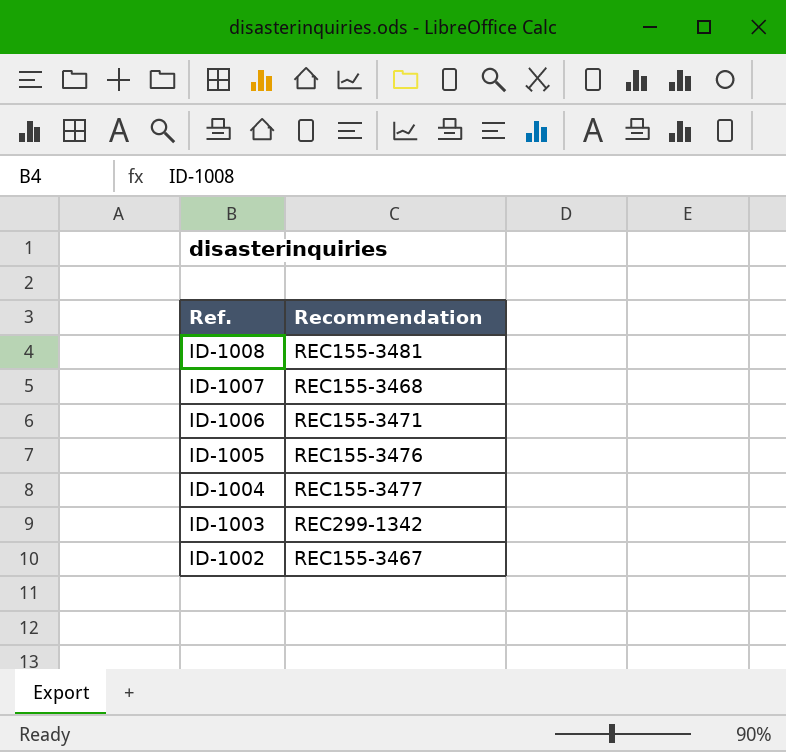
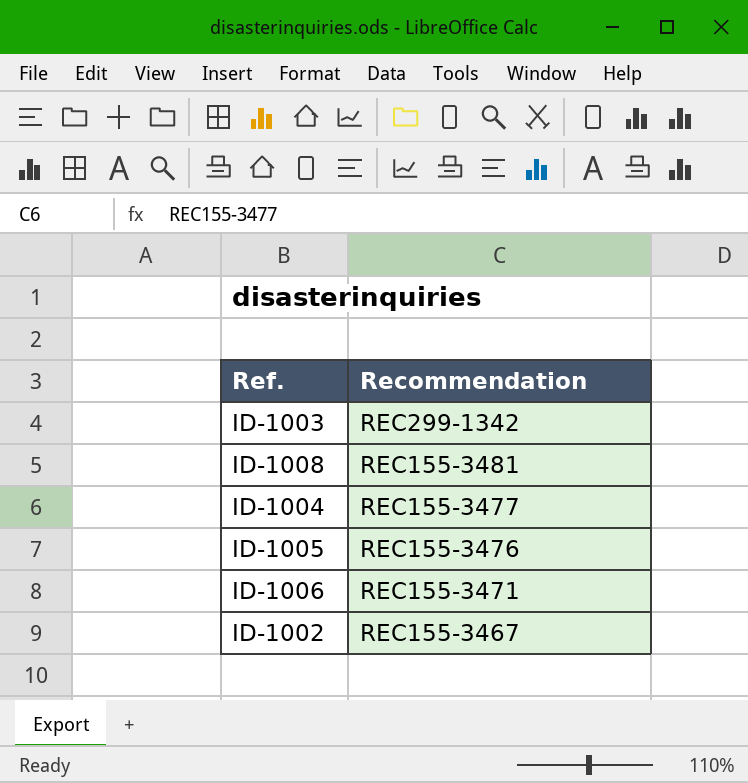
row order: Ref. descending -> Recommendation descending
row ID-1007: REC155-3468 -> none

